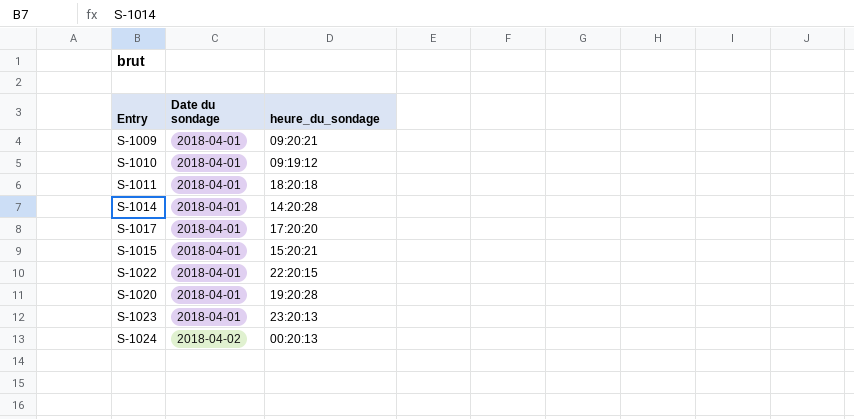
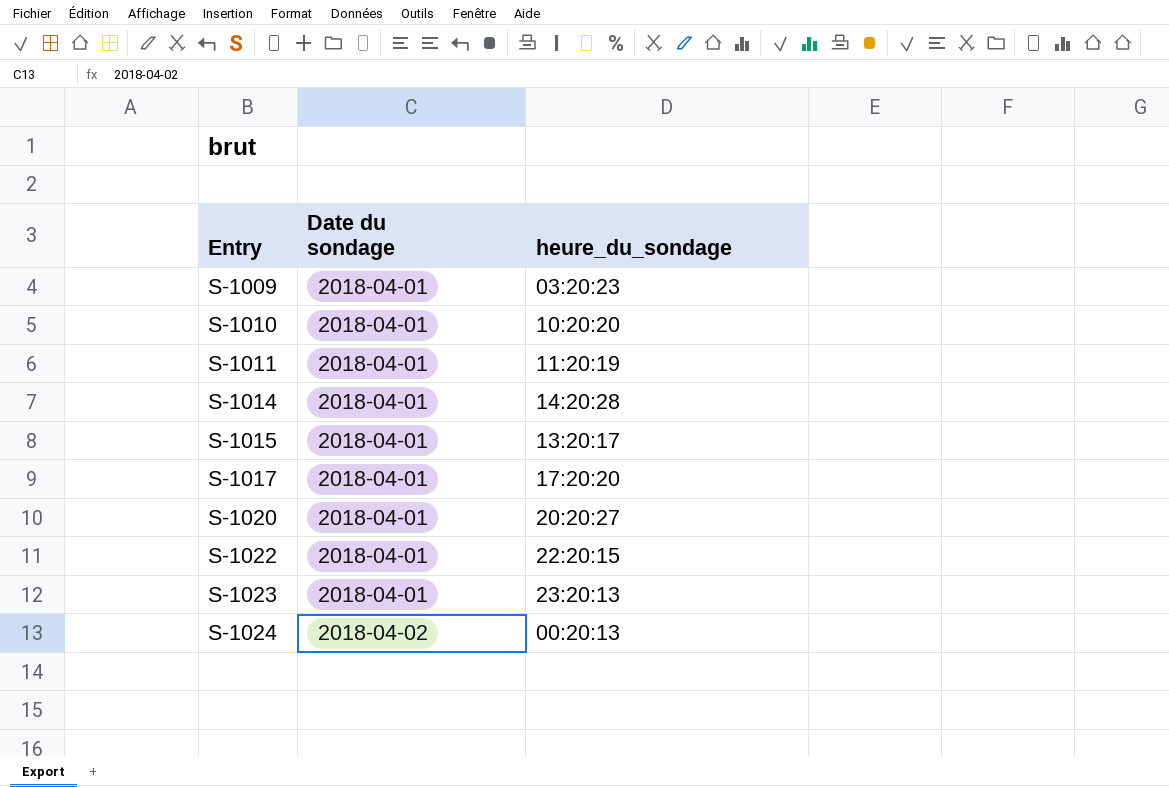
row order: Date du sondage ascending -> Entry ascending
S-1009 | heure_du_sondage: 09:20:21 -> 03:20:23
S-1010 | heure_du_sondage: 09:19:12 -> 10:20:20
S-1011 | heure_du_sondage: 18:20:18 -> 11:20:19
S-1015 | heure_du_sondage: 15:20:21 -> 13:20:17
S-1020 | heure_du_sondage: 19:20:28 -> 20:20:27

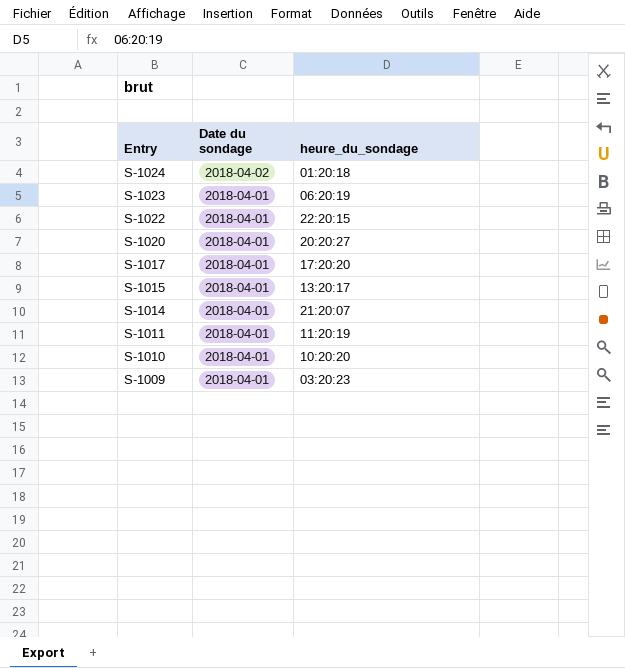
row order: Entry ascending -> Entry descending
S-1024 | heure_du_sondage: 00:20:13 -> 01:20:18
S-1023 | heure_du_sondage: 23:20:13 -> 06:20:19
S-1014 | heure_du_sondage: 14:20:28 -> 21:20:07

